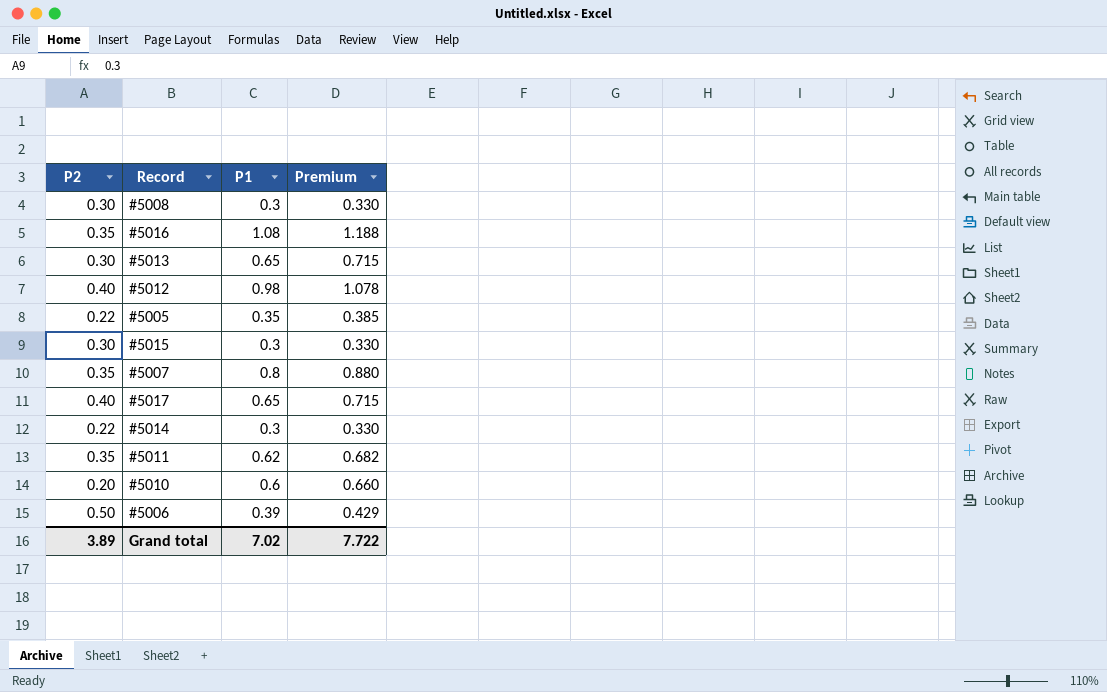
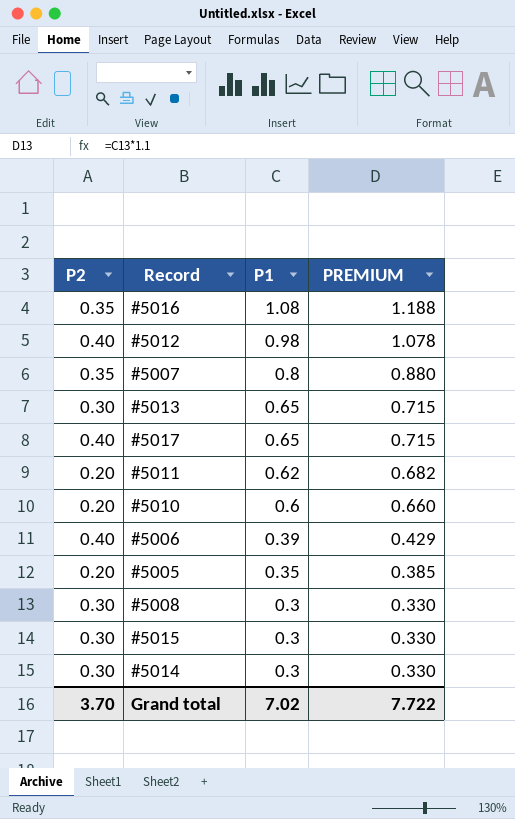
row order: none -> P1 descending
column name: Premium -> PREMIUM
#5011 | P2: 0.35 -> 0.20
#5006 | P2: 0.50 -> 0.40
#5005 | P2: 0.22 -> 0.20
#5014 | P2: 0.22 -> 0.30
Grand total | P2: 3.89 -> 3.70

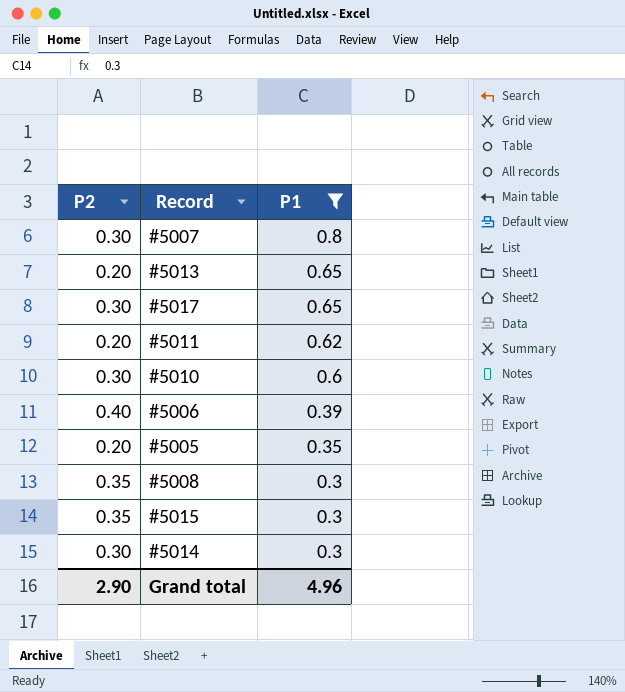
filter: none -> P1 <= 0.8
column PREMIUM | formula: [P1] * 1.1 -> none
#5007 | P2: 0.35 -> 0.30
#5013 | P2: 0.30 -> 0.20
#5017 | P2: 0.40 -> 0.30
#5010 | P2: 0.20 -> 0.30
#5008 | P2: 0.30 -> 0.35
#5015 | P2: 0.30 -> 0.35
Grand total | P2: 3.70 -> 2.90
Grand total | P1: 7.02 -> 4.96

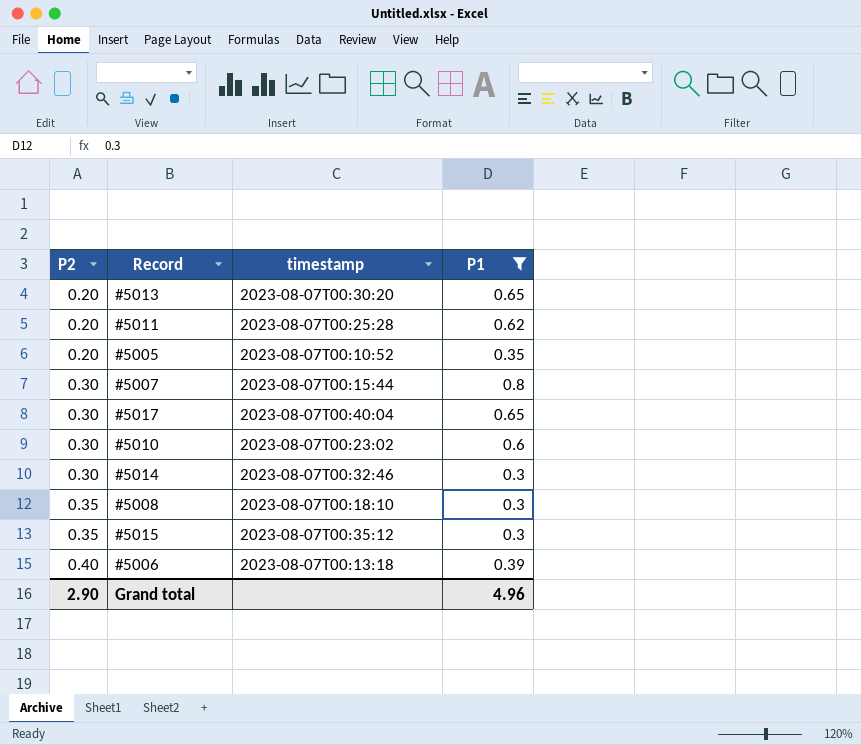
row order: P1 descending -> P2 ascending
column timestamp | position: none -> 3

